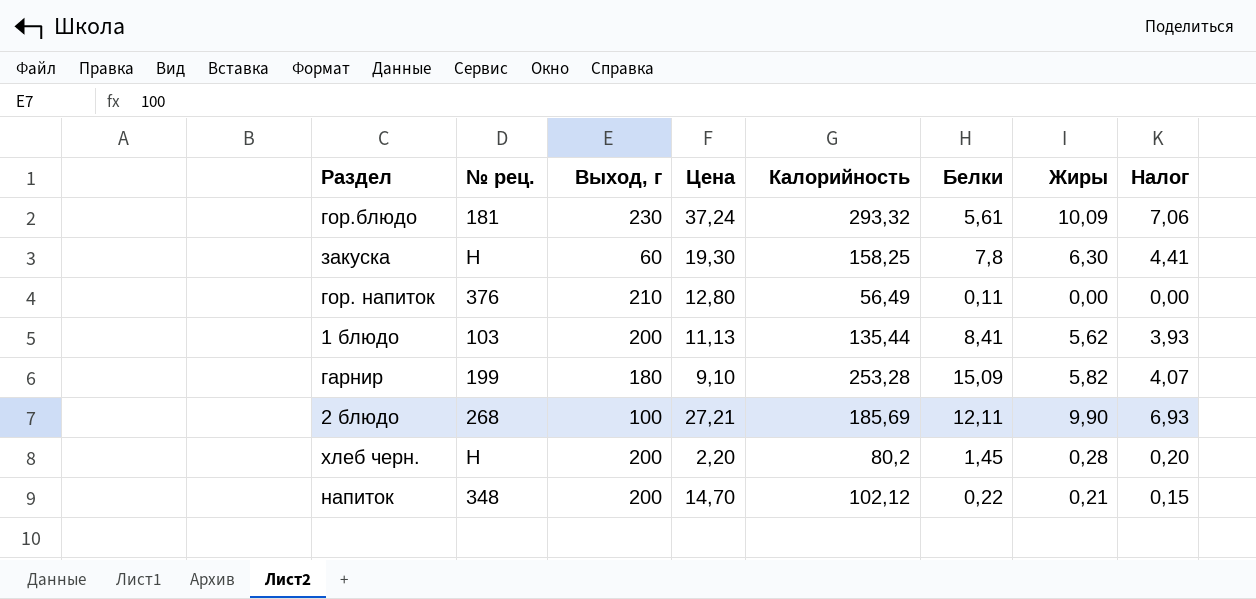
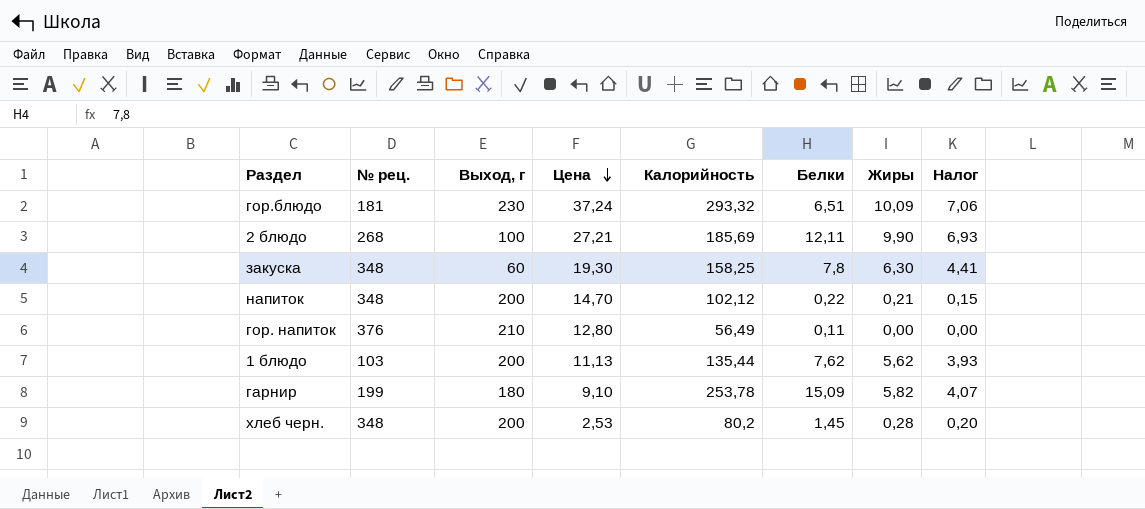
row order: none -> Цена descending
гор.блюдо | Белки: 5,61 -> 6,51
закуска | № рец.: Н -> 348
1 блюдо | Белки: 8,41 -> 7,62
гарнир | Калорийность: 253,28 -> 253,78
хлеб черн. | № рец.: Н -> 348
хлеб черн. | Цена: 2,20 -> 2,53

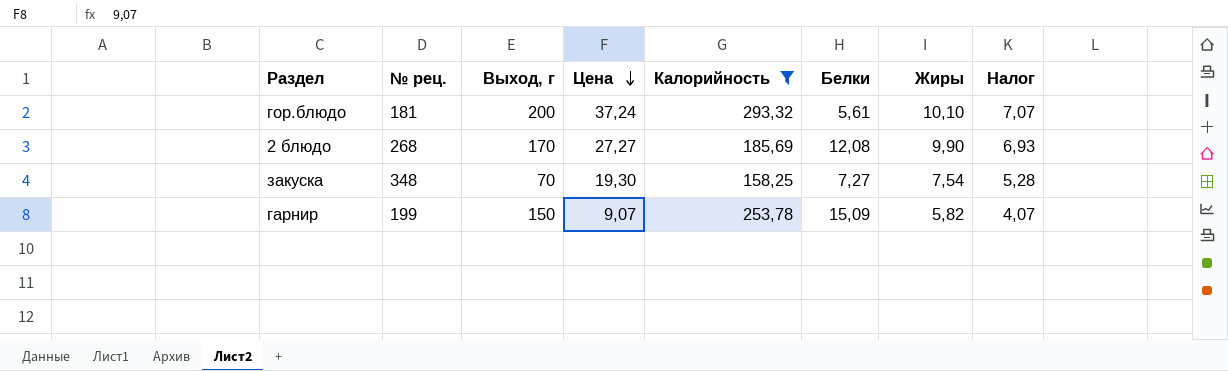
filter: none -> Калорийность >= 158,25
гор.блюдо | Выход, г: 230 -> 200
гор.блюдо | Белки: 6,51 -> 5,61
гор.блюдо | Жиры: 10,09 -> 10,10
гор.блюдо | Налог: 7,06 -> 7,07
2 блюдо | Выход, г: 100 -> 170
2 блюдо | Цена: 27,21 -> 27,27
2 блюдо | Белки: 12,11 -> 12,08
закуска | Выход, г: 60 -> 70
закуска | Белки: 7,8 -> 7,27
закуска | Жиры: 6,30 -> 7,54
закуска | Налог: 4,41 -> 5,28
гарнир | Выход, г: 180 -> 150
гарнир | Цена: 9,10 -> 9,07

